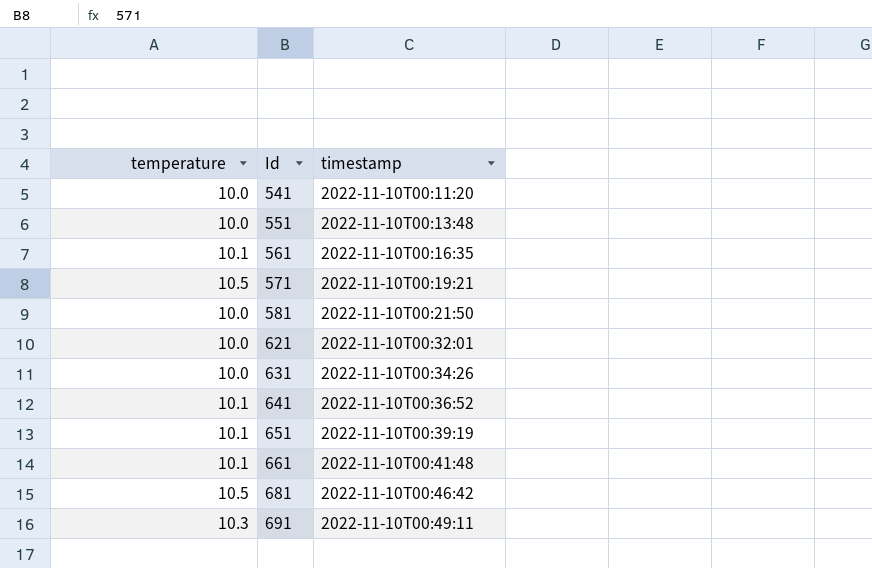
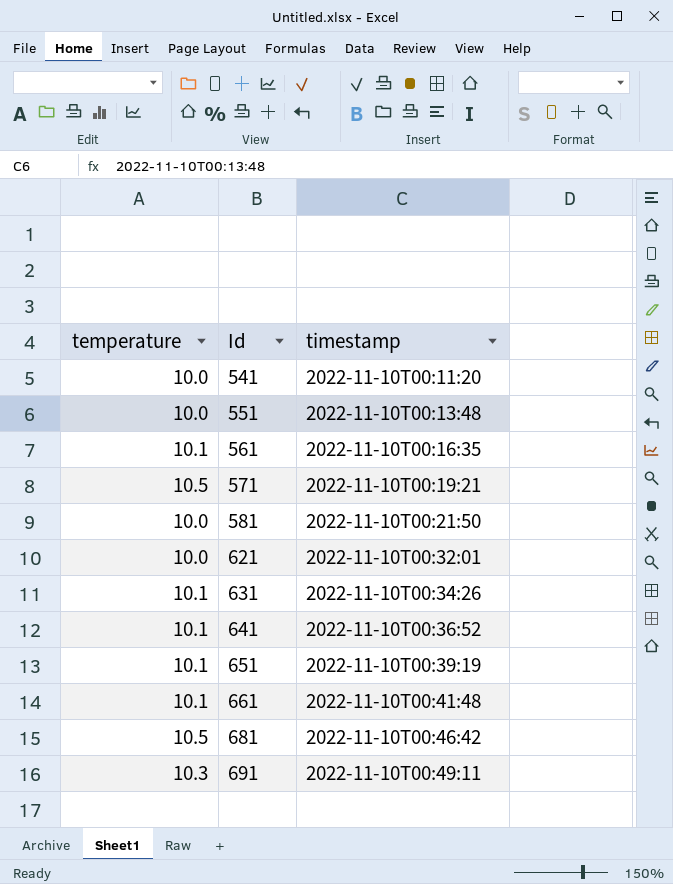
631 | temperature: 10.0 -> 10.1

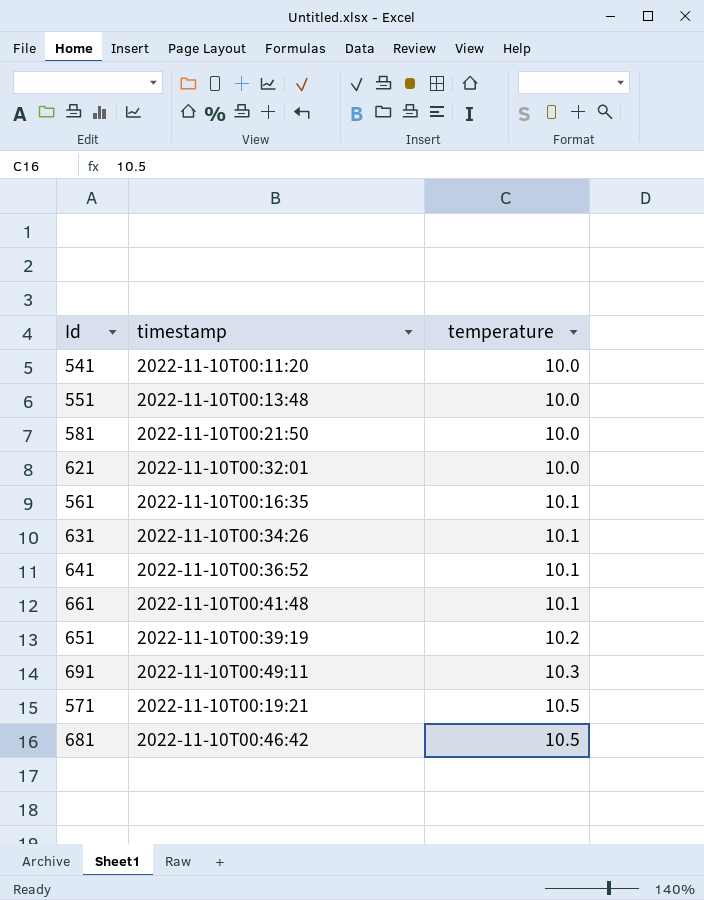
row order: Id ascending -> temperature ascending
column temperature | position: 1 -> 3
651 | temperature: 10.1 -> 10.2

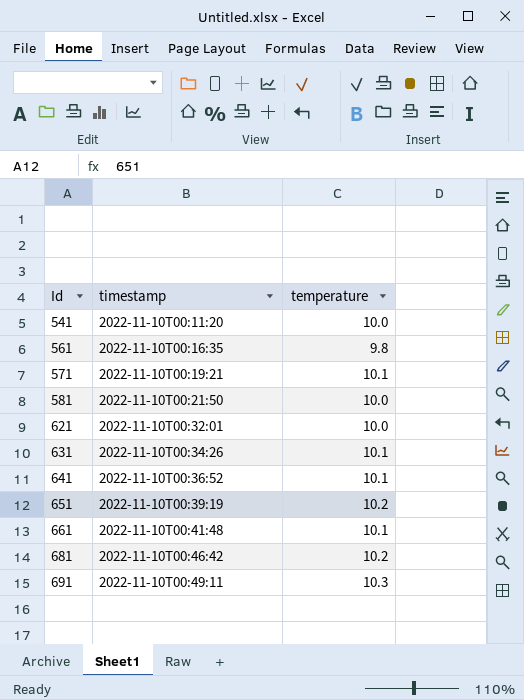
row order: temperature ascending -> Id ascending
row 551: 2022-11-10T00:13:48 | 10.0 -> none
561 | temperature: 10.1 -> 9.8
571 | temperature: 10.5 -> 10.1
681 | temperature: 10.5 -> 10.2

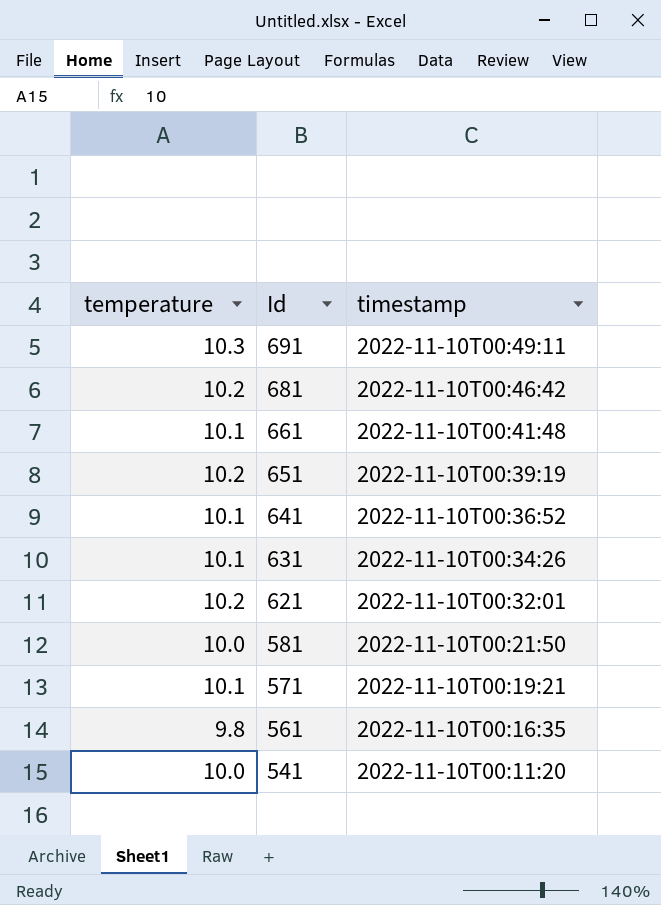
row order: Id ascending -> Id descending
column temperature | position: 3 -> 1
621 | temperature: 10.0 -> 10.2

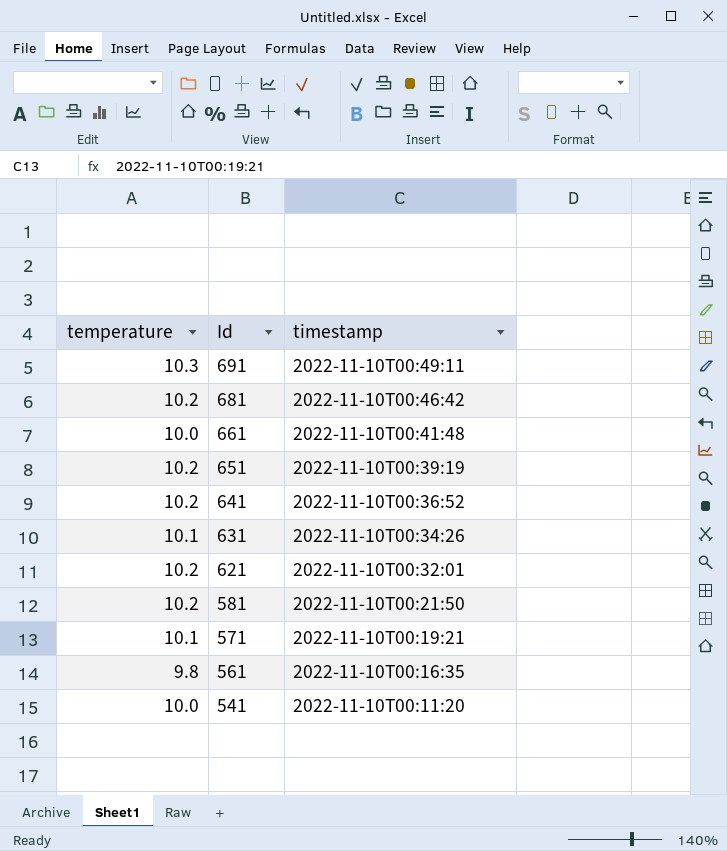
661 | temperature: 10.1 -> 10.0
641 | temperature: 10.1 -> 10.2
581 | temperature: 10.0 -> 10.2

